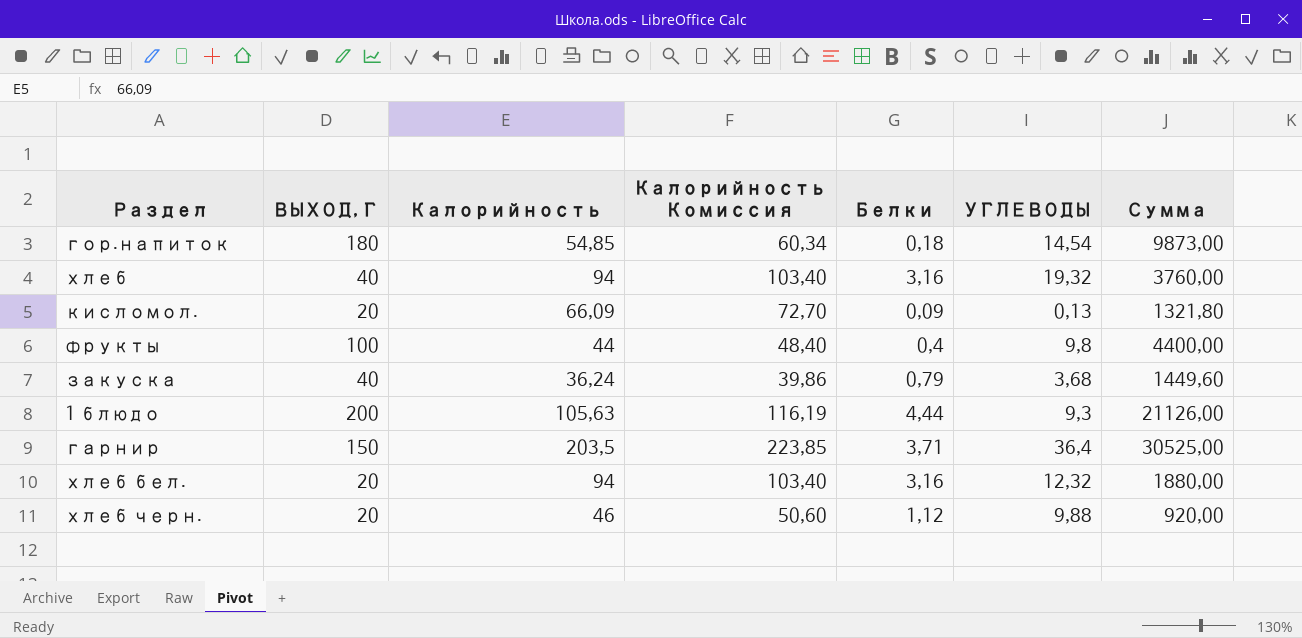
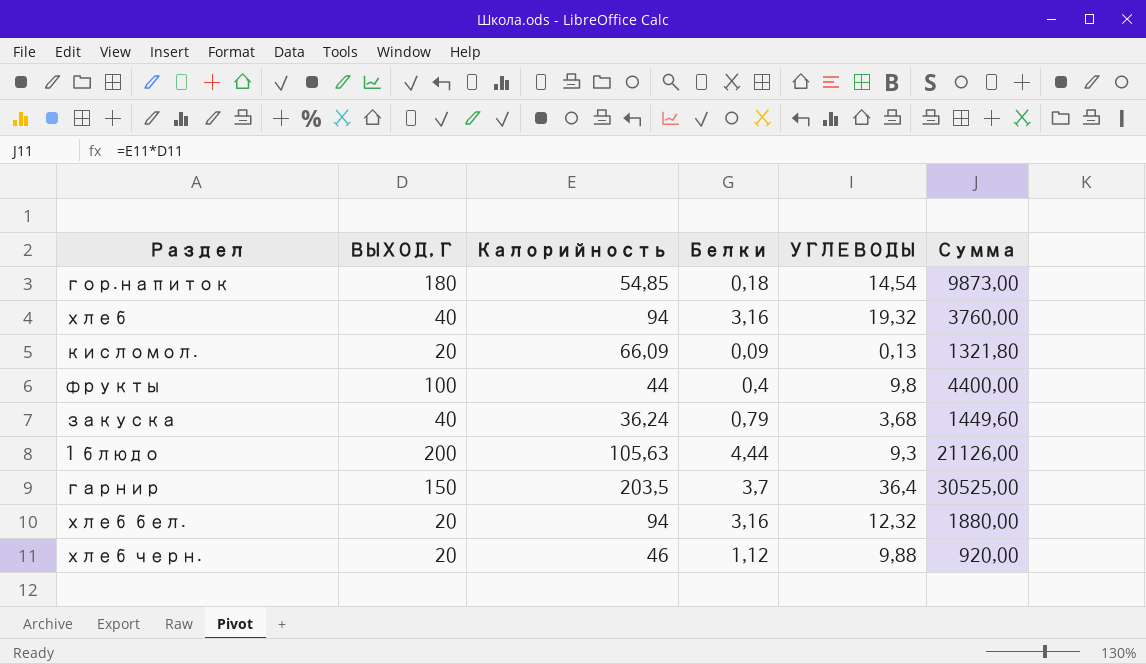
column Калорийность Комиссия | formula: [Калорийность] * 1,1 -> none
гарнир | Белки: 3,71 -> 3,7

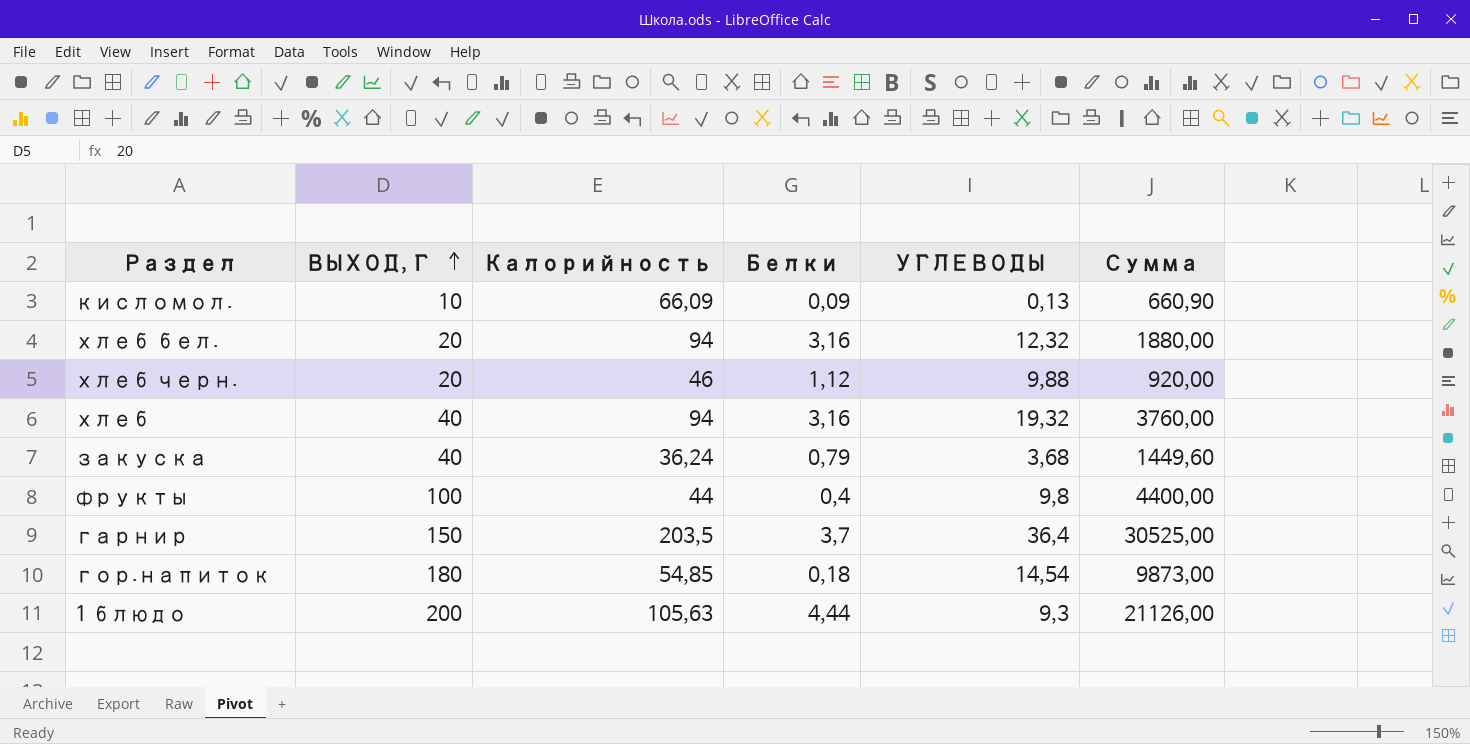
row order: none -> ВЫХОД, Г ascending
кисломол. | ВЫХОД, Г: 20 -> 10
кисломол. | Сумма: 1321,80 -> 660,90

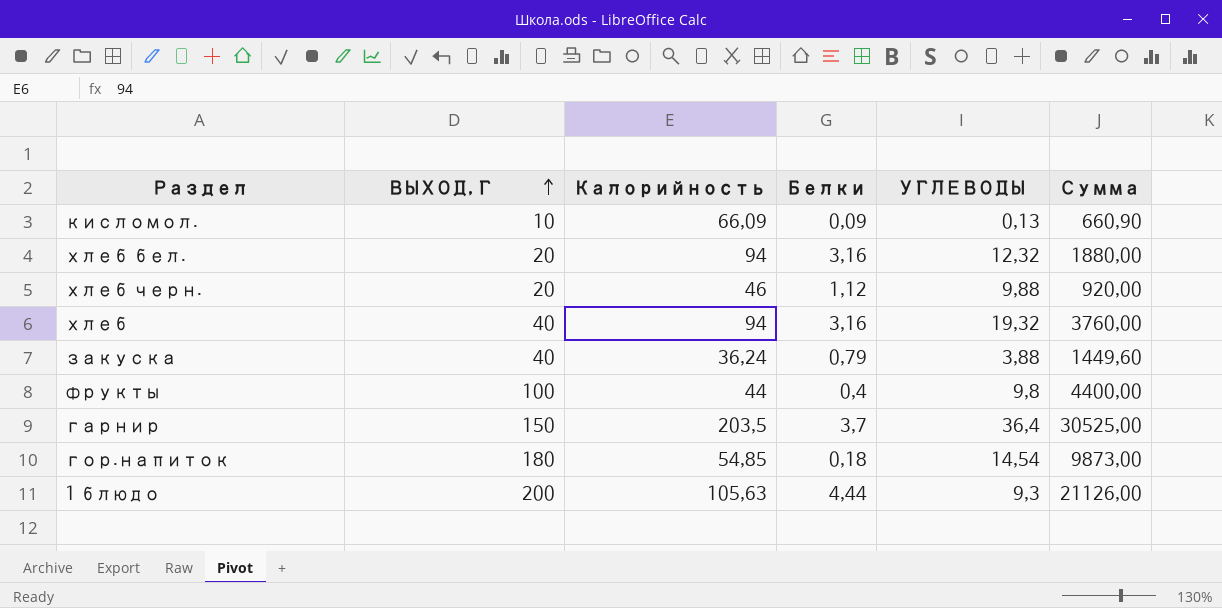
закуска | УГЛЕВОДЫ: 3,68 -> 3,88

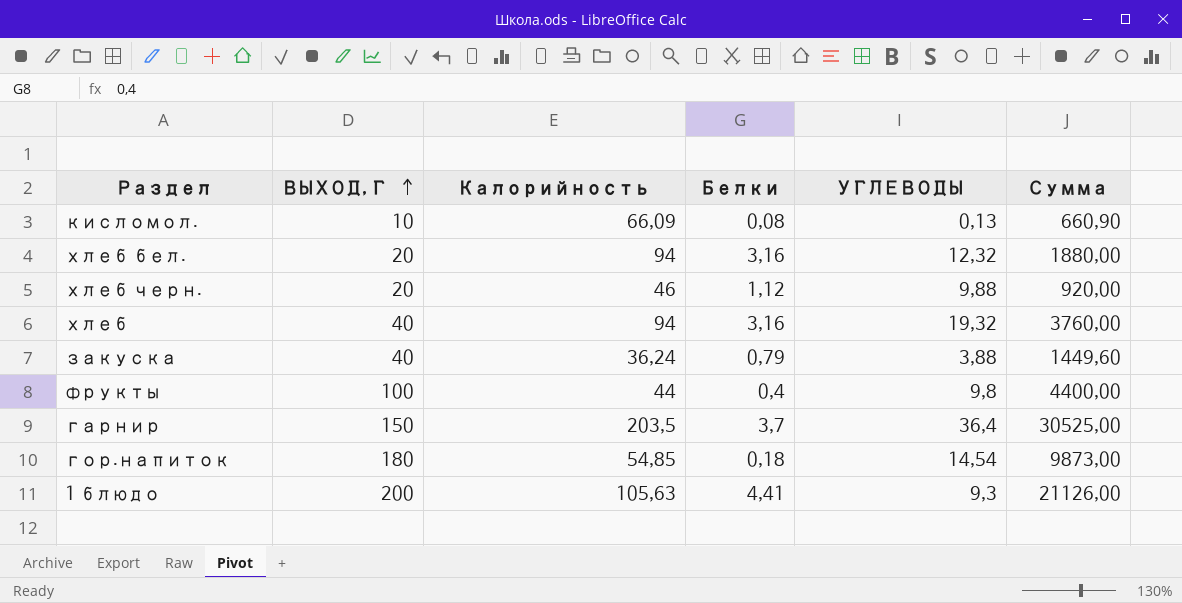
кисломол. | Белки: 0,09 -> 0,08
1 блюдо | Белки: 4,44 -> 4,41

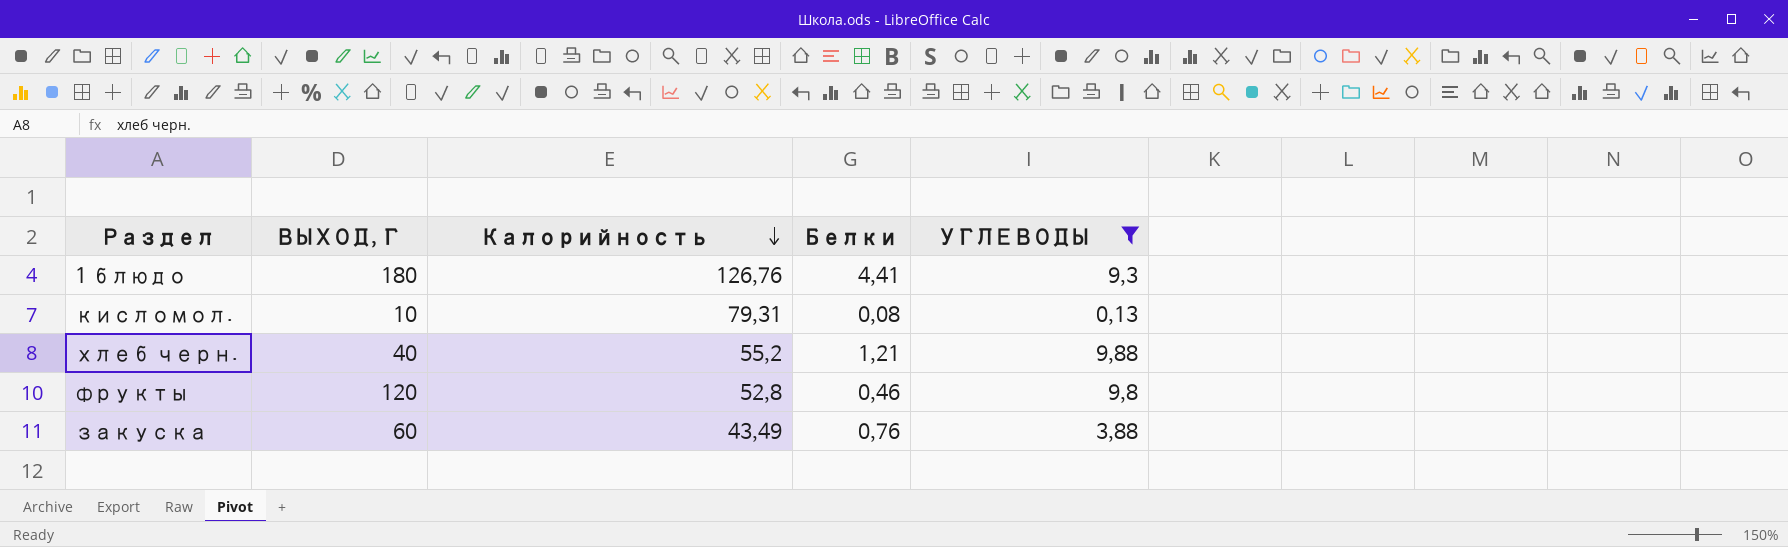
filter: none -> УГЛЕВОДЫ <= 9,88
row order: ВЫХОД, Г ascending -> Калорийность descending
column Сумма | formula: [ВЫХОД, Г] * [Калорийность] -> none
1 блюдо | ВЫХОД, Г: 200 -> 180
1 блюдо | Калорийность: 105,63 -> 126,76
кисломол. | Калорийность: 66,09 -> 79,31
хлеб черн. | ВЫХОД, Г: 20 -> 40
хлеб черн. | Калорийность: 46 -> 55,2
хлеб черн. | Белки: 1,12 -> 1,21
фрукты | ВЫХОД, Г: 100 -> 120
фрукты | Калорийность: 44 -> 52,8
фрукты | Белки: 0,4 -> 0,46
закуска | ВЫХОД, Г: 40 -> 60
закуска | Калорийность: 36,24 -> 43,49
закуска | Белки: 0,79 -> 0,76

